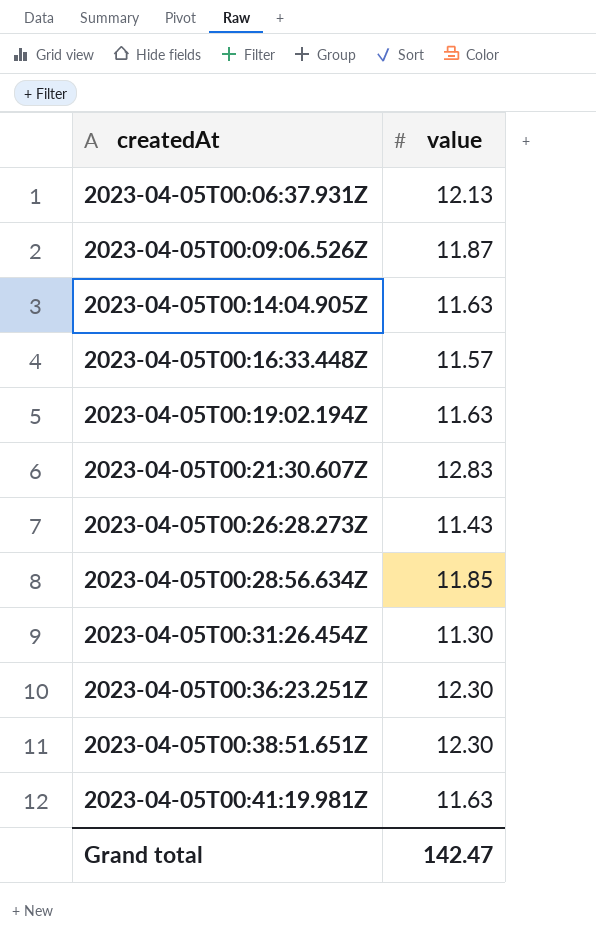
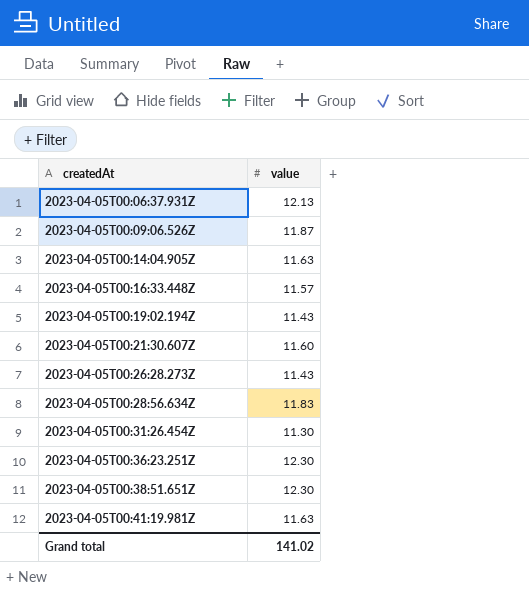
2023-04-05T00:19:02.194Z | value: 11.63 -> 11.43
2023-04-05T00:21:30.607Z | value: 12.83 -> 11.60
2023-04-05T00:28:56.634Z | value: 11.85 -> 11.83
Grand total | value: 142.47 -> 141.02

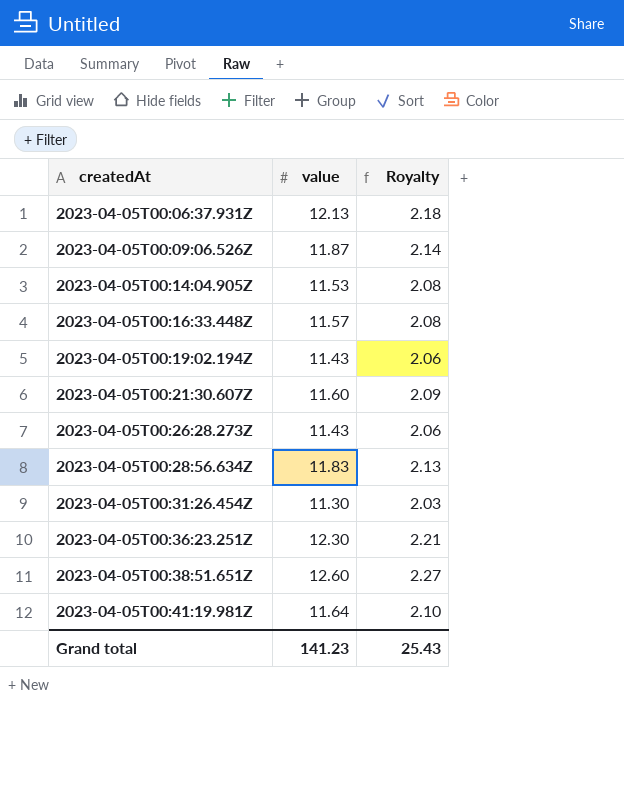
column Royalty | formula: none -> [value] * 0.18
2023-04-05T00:14:04.905Z | value: 11.63 -> 11.53
2023-04-05T00:38:51.651Z | value: 12.30 -> 12.60
2023-04-05T00:41:19.981Z | value: 11.63 -> 11.64
Grand total | value: 141.02 -> 141.23

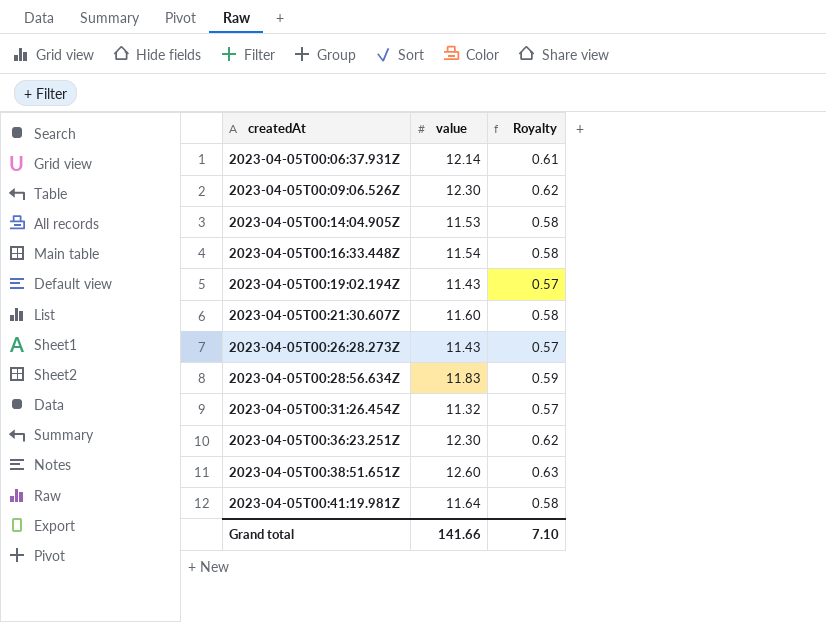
column Royalty | formula: [value] * 0.18 -> [value] * 0.05
2023-04-05T00:06:37.931Z | value: 12.13 -> 12.14
2023-04-05T00:09:06.526Z | value: 11.87 -> 12.30
2023-04-05T00:16:33.448Z | value: 11.57 -> 11.54
2023-04-05T00:31:26.454Z | value: 11.30 -> 11.32
Grand total | value: 141.23 -> 141.66
Grand total | Royalty: 25.43 -> 7.10

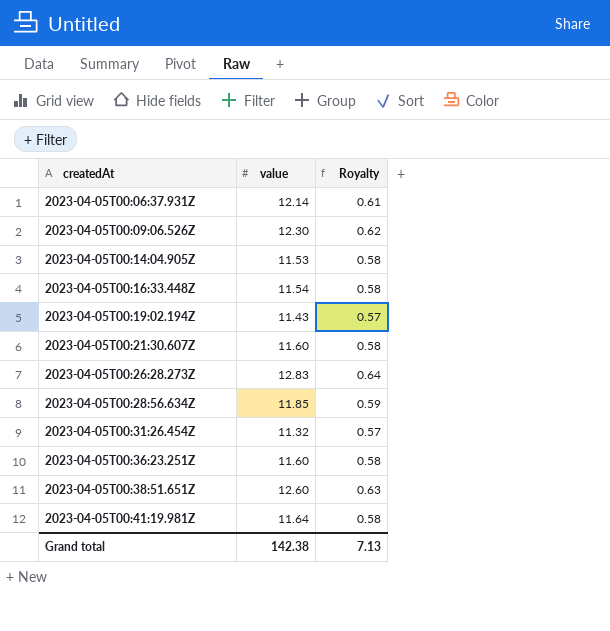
2023-04-05T00:26:28.273Z | value: 11.43 -> 12.83
2023-04-05T00:26:28.273Z | Royalty: 0.57 -> 0.64
2023-04-05T00:28:56.634Z | value: 11.83 -> 11.85
2023-04-05T00:36:23.251Z | value: 12.30 -> 11.60
2023-04-05T00:36:23.251Z | Royalty: 0.62 -> 0.58
Grand total | value: 141.66 -> 142.38
Grand total | Royalty: 7.10 -> 7.13

